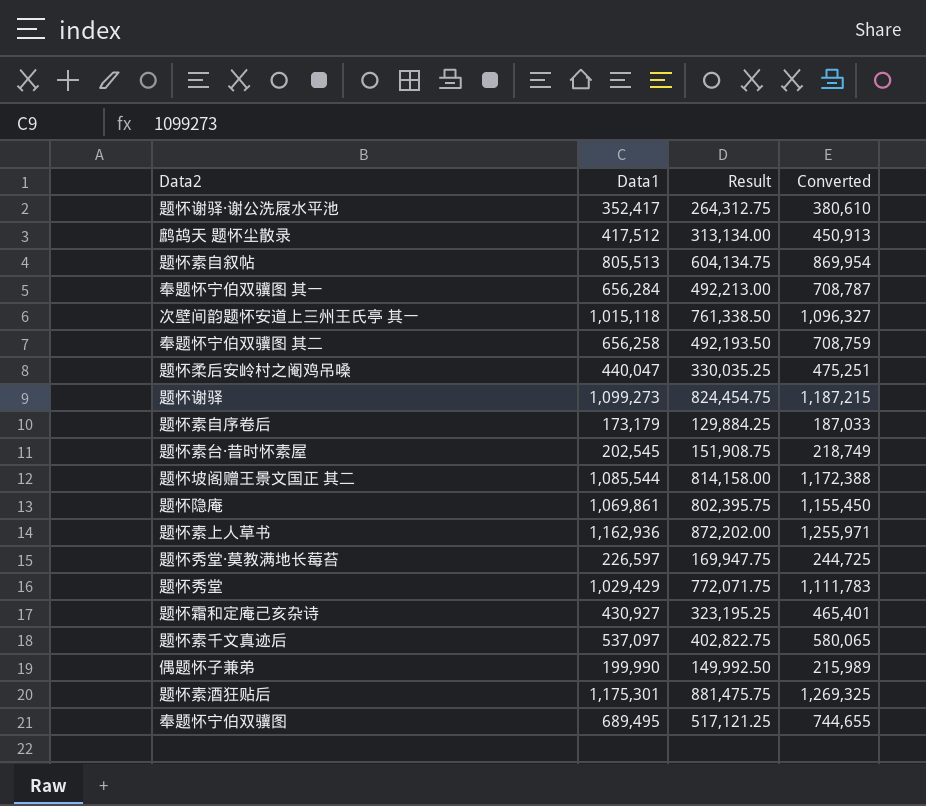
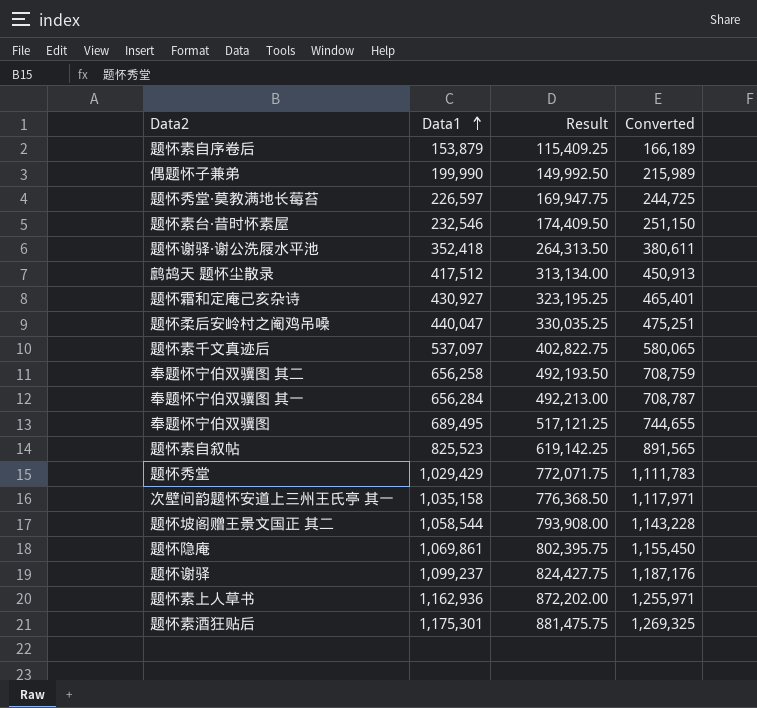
row order: none -> Data1 ascending
题怀素自序卷后 | Data1: 173,179 -> 153,879
题怀素自序卷后 | Result: 129,884.25 -> 115,409.25
题怀素自序卷后 | Converted: 187,033 -> 166,189
题怀素台·昔时怀素屋 | Data1: 202,545 -> 232,546
题怀素台·昔时怀素屋 | Result: 151,908.75 -> 174,409.50
题怀素台·昔时怀素屋 | Converted: 218,749 -> 251,150
题怀谢驿·谢公洗屐水平池 | Data1: 352,417 -> 352,418
题怀谢驿·谢公洗屐水平池 | Result: 264,312.75 -> 264,313.50
题怀谢驿·谢公洗屐水平池 | Converted: 380,610 -> 380,611
题怀素自叙帖 | Data1: 805,513 -> 825,523
题怀素自叙帖 | Result: 604,134.75 -> 619,142.25
题怀素自叙帖 | Converted: 869,954 -> 891,565
次壁间韵题怀安道上三州王氏亭 其一 | Data1: 1,015,118 -> 1,035,158
次壁间韵题怀安道上三州王氏亭 其一 | Result: 761,338.50 -> 776,368.50
次壁间韵题怀安道上三州王氏亭 其一 | Converted: 1,096,327 -> 1,117,971
题怀坡阁赠王景文国正 其二 | Data1: 1,085,544 -> 1,058,544
题怀坡阁赠王景文国正 其二 | Result: 814,158.00 -> 793,908.00
题怀坡阁赠王景文国正 其二 | Converted: 1,172,388 -> 1,143,228
题怀谢驿 | Data1: 1,099,273 -> 1,099,237
题怀谢驿 | Result: 824,454.75 -> 824,427.75
题怀谢驿 | Converted: 1,187,215 -> 1,187,176

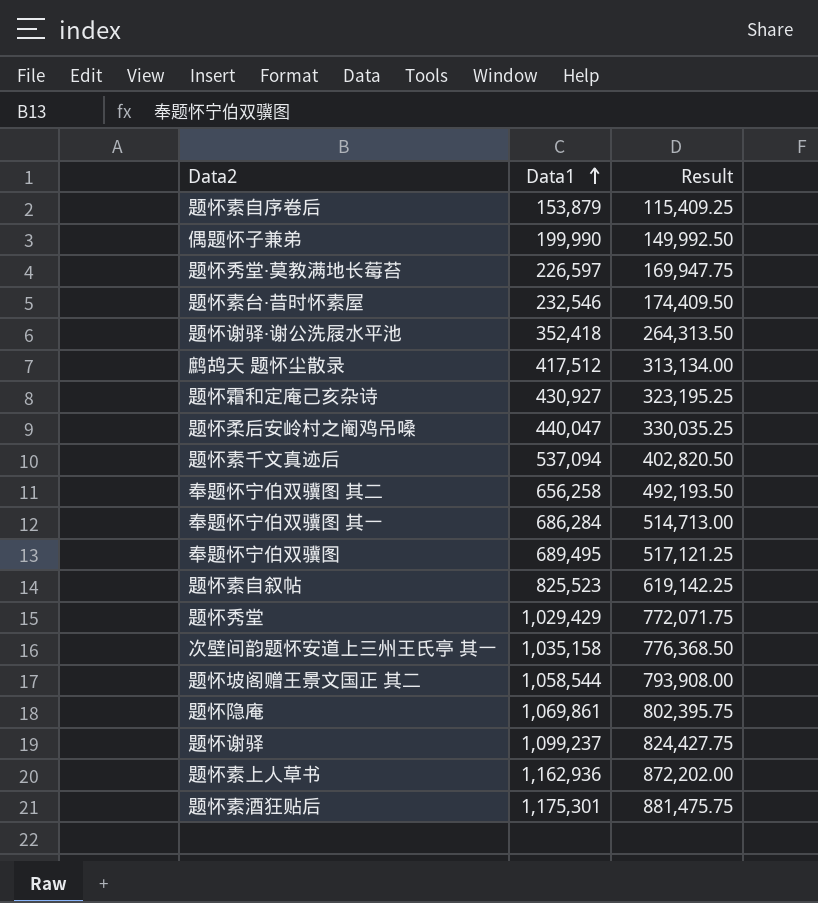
column Converted | formula: [Data1] * 1.08 -> none
题怀素千文真迹后 | Data1: 537,097 -> 537,094
题怀素千文真迹后 | Result: 402,822.75 -> 402,820.50
奉题怀宁伯双骥图 其一 | Data1: 656,284 -> 686,284
奉题怀宁伯双骥图 其一 | Result: 492,213.00 -> 514,713.00

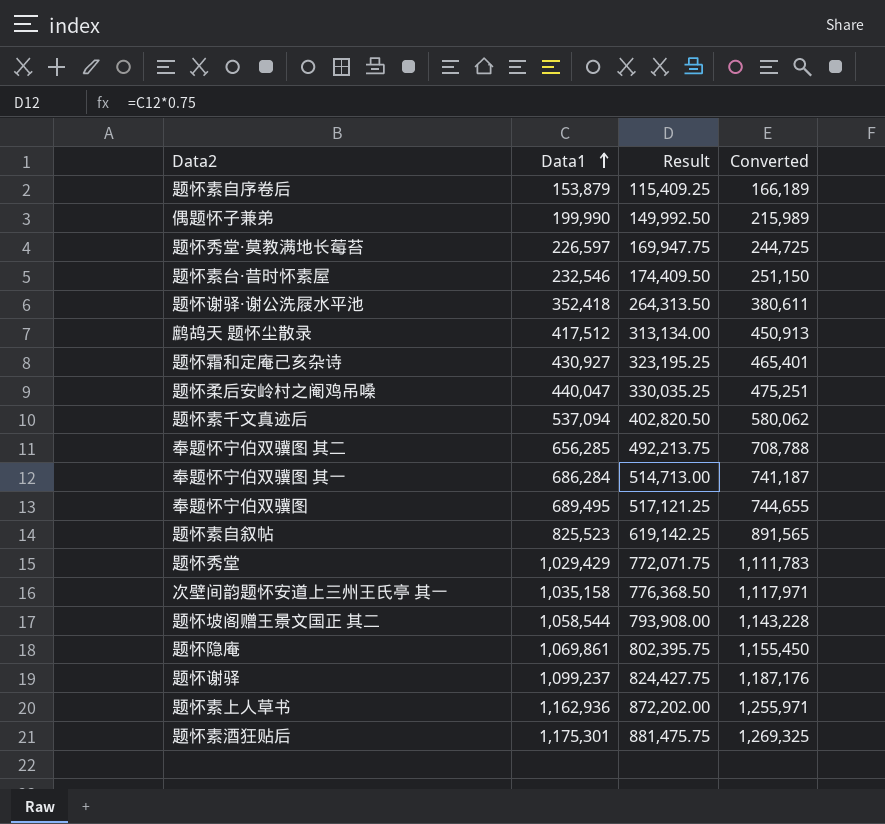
column Converted | formula: none -> [Data1] * 1.08
奉题怀宁伯双骥图 其二 | Data1: 656,258 -> 656,285
奉题怀宁伯双骥图 其二 | Result: 492,193.50 -> 492,213.75

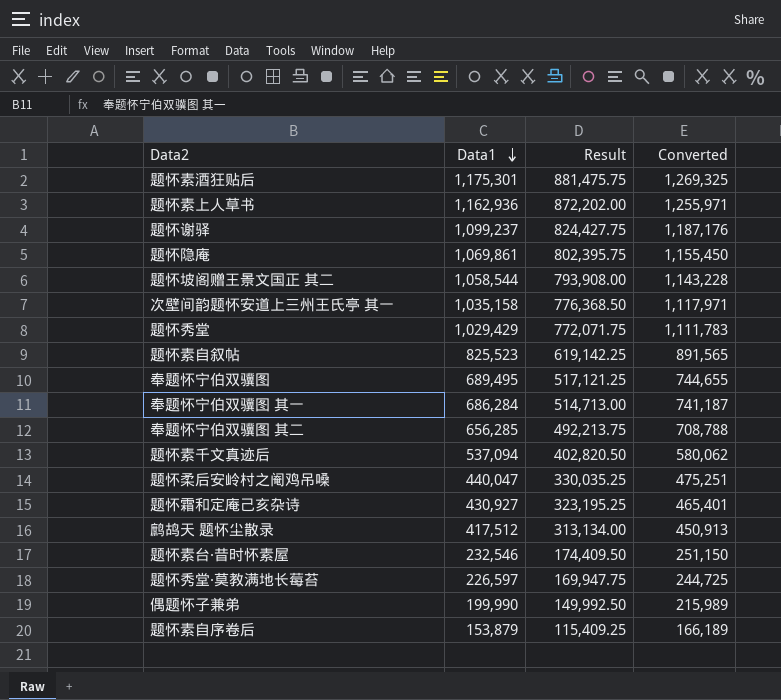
row order: Data1 ascending -> Data1 descending
row 题怀谢驿·谢公洗屐水平池: 352,418 | 264,313.50 | 380,611 -> none

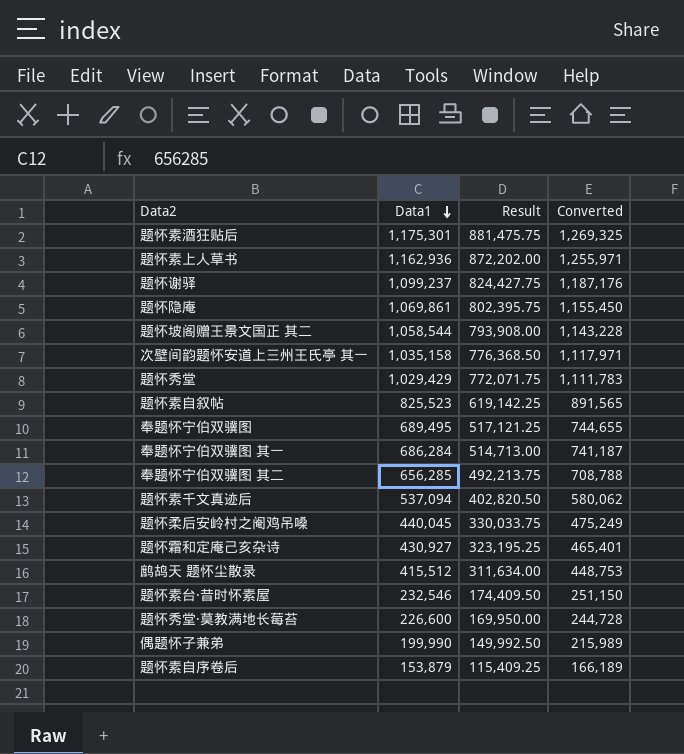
题怀柔后安岭村之阉鸡吊嗓 | Data1: 440,047 -> 440,045
题怀柔后安岭村之阉鸡吊嗓 | Result: 330,035.25 -> 330,033.75
题怀柔后安岭村之阉鸡吊嗓 | Converted: 475,251 -> 475,249
鹧鸪天 题怀尘散录 | Data1: 417,512 -> 415,512
鹧鸪天 题怀尘散录 | Result: 313,134.00 -> 311,634.00
鹧鸪天 题怀尘散录 | Converted: 450,913 -> 448,753
题怀秀堂·莫教满地长莓苔 | Data1: 226,597 -> 226,600
题怀秀堂·莫教满地长莓苔 | Result: 169,947.75 -> 169,950.00
题怀秀堂·莫教满地长莓苔 | Converted: 244,725 -> 244,728

